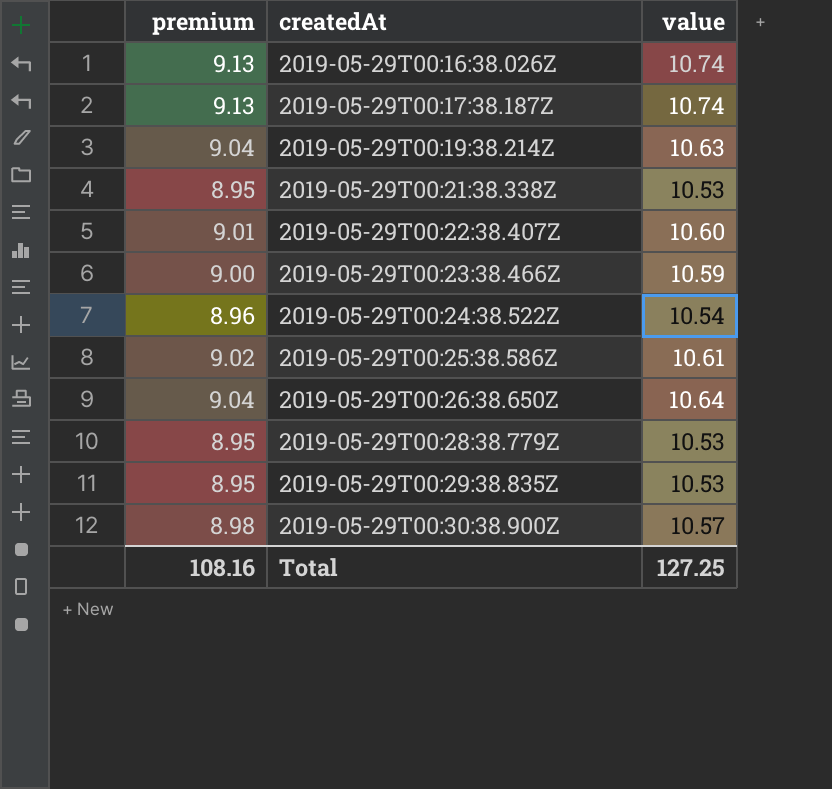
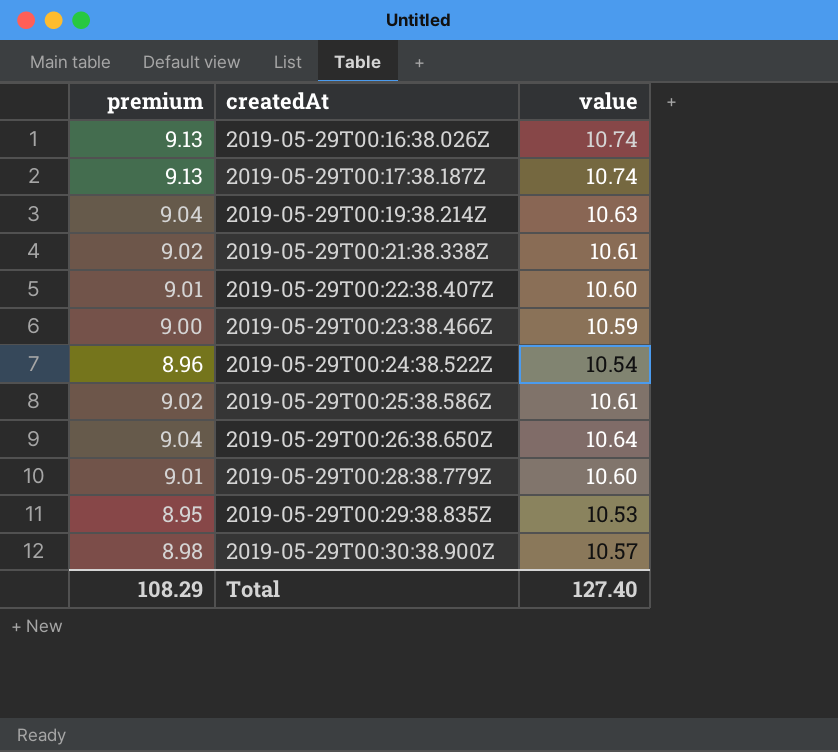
2019-05-29T00:21:38.338Z | premium: 8.95 -> 9.02
2019-05-29T00:21:38.338Z | value: 10.53 -> 10.61
2019-05-29T00:28:38.779Z | premium: 8.95 -> 9.01
2019-05-29T00:28:38.779Z | value: 10.53 -> 10.60
Total | premium: 108.16 -> 108.29
Total | value: 127.25 -> 127.40

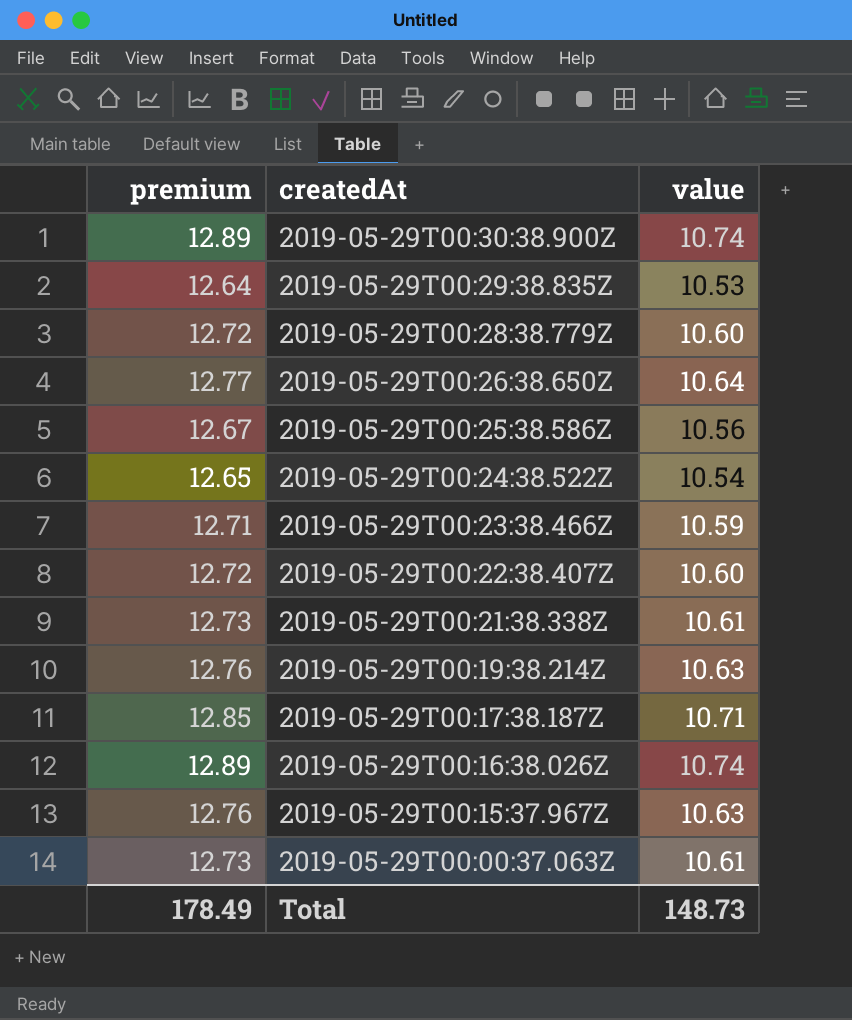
row order: createdAt ascending -> createdAt descending
column premium | formula: [value] * 0.85 -> [value] * 1.2
2019-05-29T00:30:38.900Z | value: 10.57 -> 10.74
2019-05-29T00:25:38.586Z | value: 10.61 -> 10.56
2019-05-29T00:17:38.187Z | value: 10.74 -> 10.71
row 2019-05-29T00:15:37.967Z: none -> 12.76 | 10.63
row 2019-05-29T00:00:37.063Z: none -> 12.73 | 10.61
Total | premium: 108.29 -> 178.49
Total | value: 127.40 -> 148.73

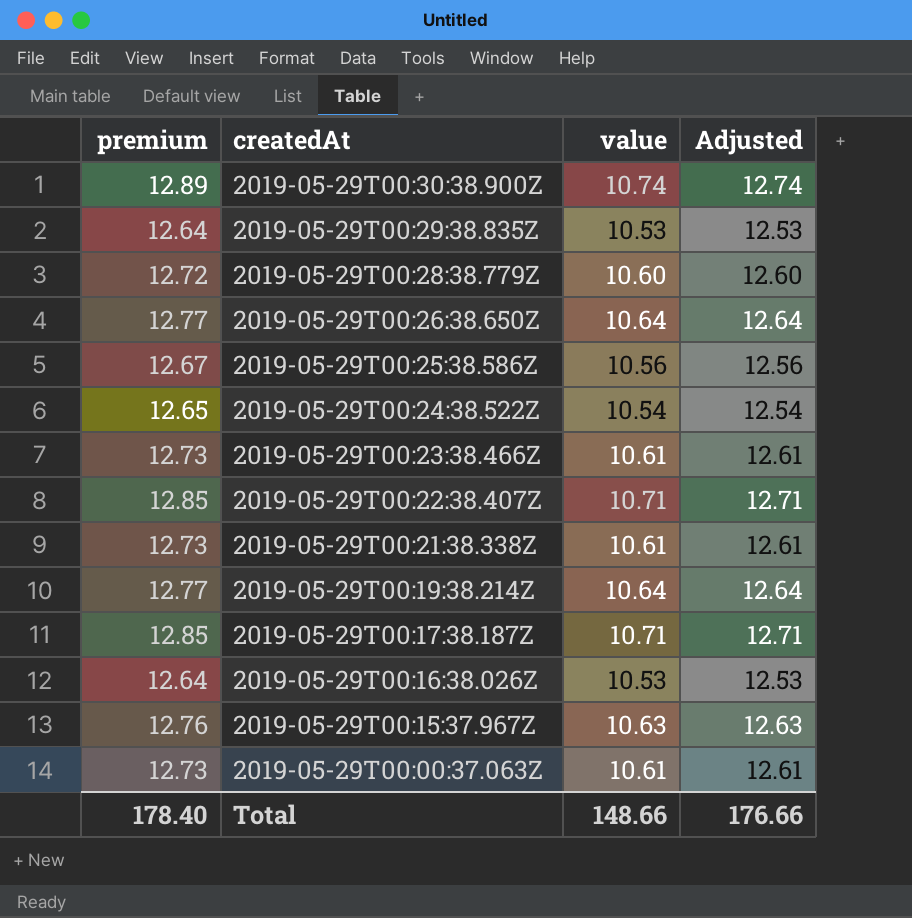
column Adjusted | formula: none -> [value] + 2
2019-05-29T00:23:38.466Z | premium: 12.71 -> 12.73
2019-05-29T00:23:38.466Z | value: 10.59 -> 10.61
2019-05-29T00:22:38.407Z | premium: 12.72 -> 12.85
2019-05-29T00:22:38.407Z | value: 10.60 -> 10.71
2019-05-29T00:19:38.214Z | premium: 12.76 -> 12.77
2019-05-29T00:19:38.214Z | value: 10.63 -> 10.64
2019-05-29T00:16:38.026Z | premium: 12.89 -> 12.64
2019-05-29T00:16:38.026Z | value: 10.74 -> 10.53
Total | premium: 178.49 -> 178.40
Total | value: 148.73 -> 148.66

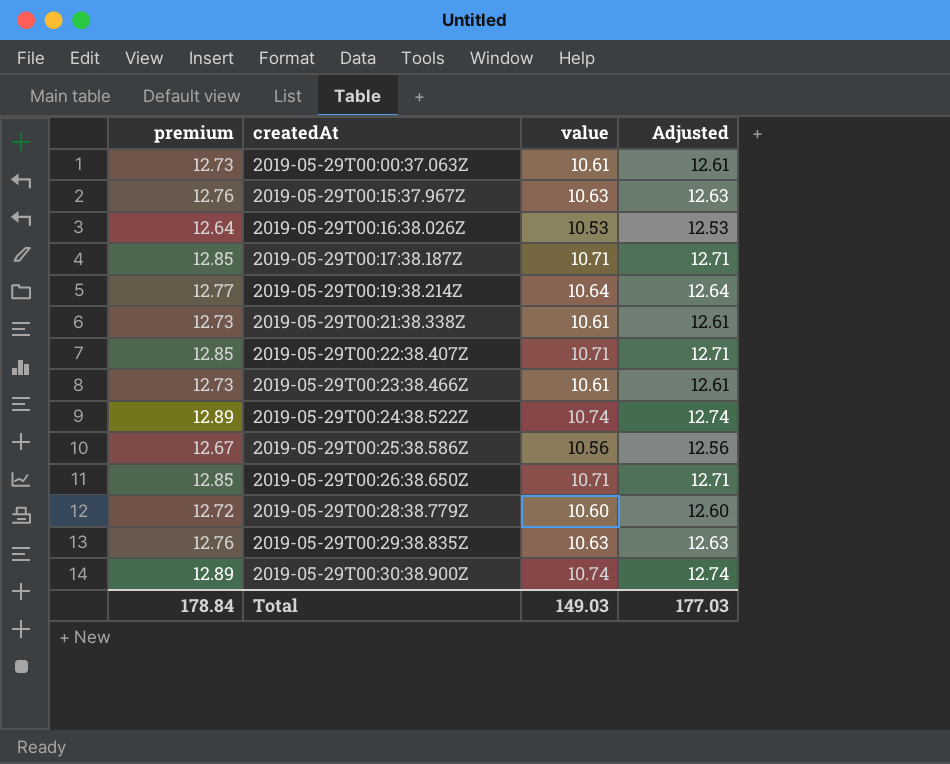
row order: createdAt descending -> createdAt ascending
2019-05-29T00:24:38.522Z | premium: 12.65 -> 12.89
2019-05-29T00:24:38.522Z | value: 10.54 -> 10.74
2019-05-29T00:24:38.522Z | Adjusted: 12.54 -> 12.74
2019-05-29T00:26:38.650Z | premium: 12.77 -> 12.85
2019-05-29T00:26:38.650Z | value: 10.64 -> 10.71
2019-05-29T00:26:38.650Z | Adjusted: 12.64 -> 12.71
2019-05-29T00:29:38.835Z | premium: 12.64 -> 12.76
2019-05-29T00:29:38.835Z | value: 10.53 -> 10.63
2019-05-29T00:29:38.835Z | Adjusted: 12.53 -> 12.63
Total | premium: 178.40 -> 178.84
Total | value: 148.66 -> 149.03
Total | Adjusted: 176.66 -> 177.03

